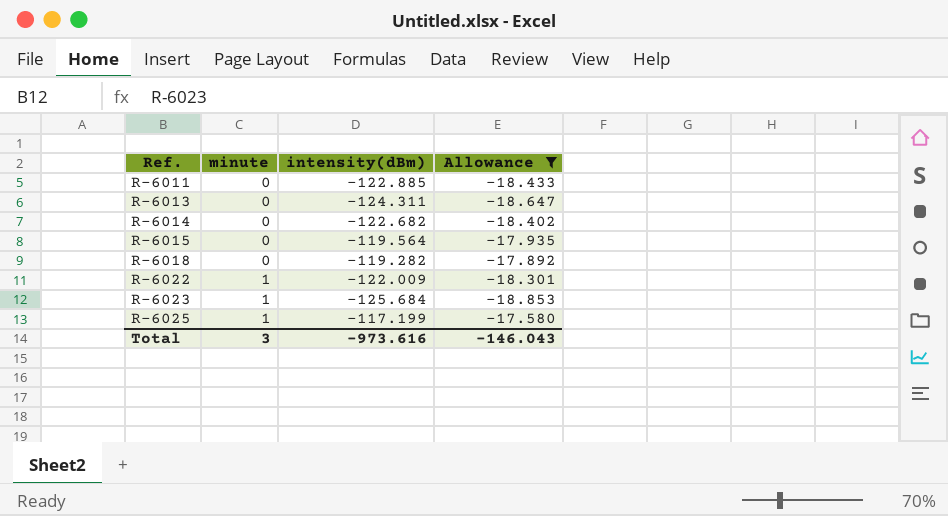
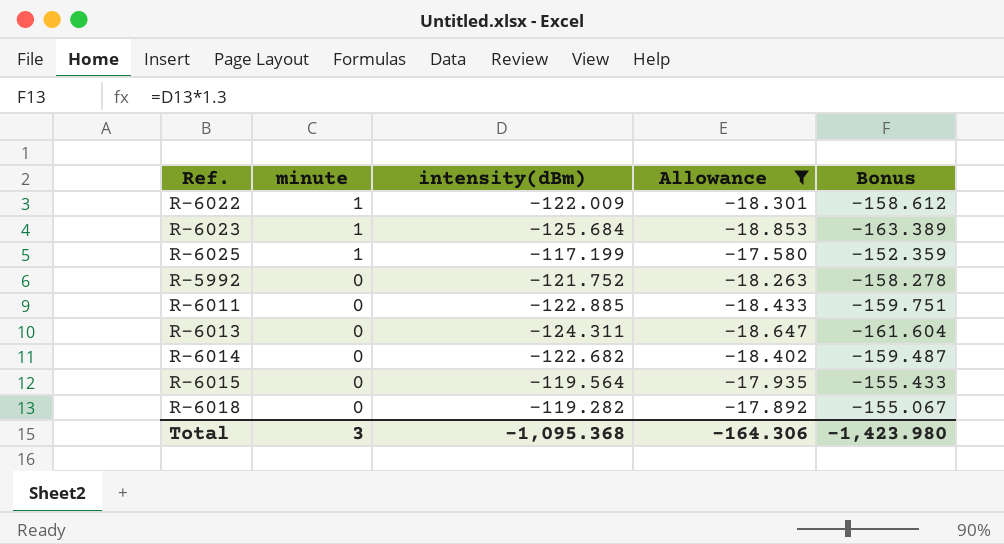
row order: Ref. ascending -> minute descending
column Bonus | formula: none -> [intensity(dBm)] * 1.3
row R-5992: none -> 0 | -121.752 | -18.263 | -158.278
Total | intensity(dBm): -973.616 -> -1,095.368
Total | Allowance: -146.043 -> -164.306

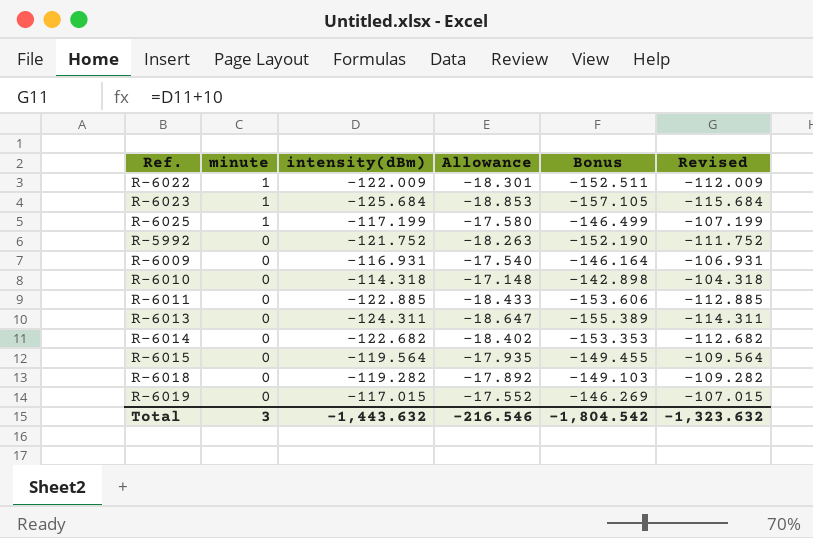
filter: Allowance <= -17.580 -> none
column Bonus | formula: [intensity(dBm)] * 1.3 -> [intensity(dBm)] * 1.25
column Revised | formula: none -> [intensity(dBm)] + 10
Total | intensity(dBm): -1,095.368 -> -1,443.632
Total | Allowance: -164.306 -> -216.546
Total | Bonus: -1,423.980 -> -1,804.542

